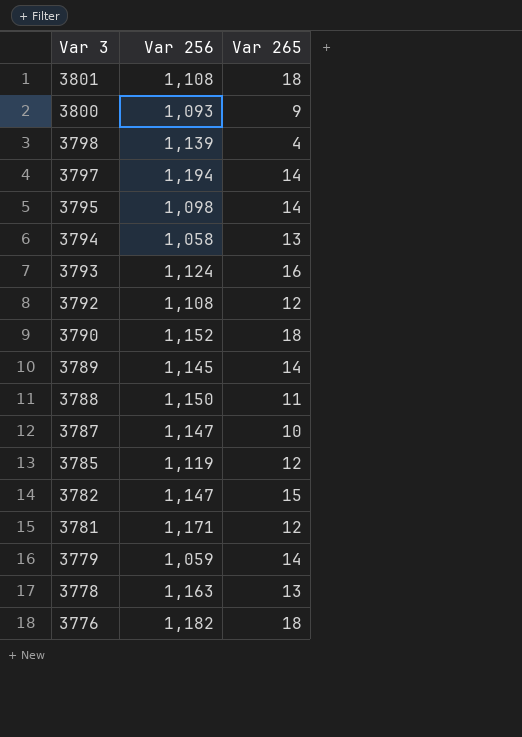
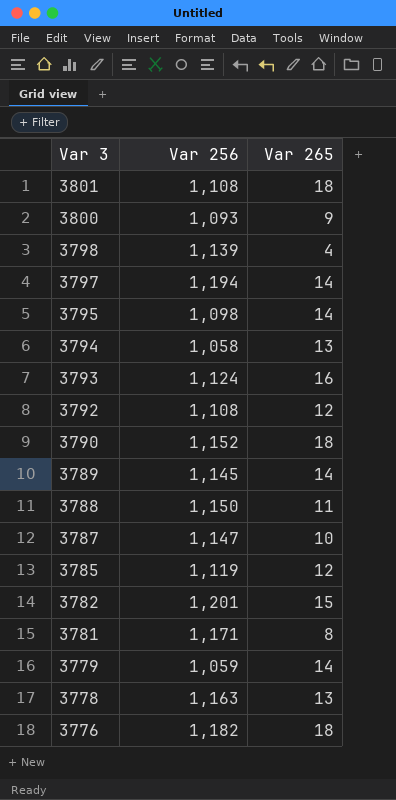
3782 | Var 256: 1,147 -> 1,201
3781 | Var 265: 12 -> 8

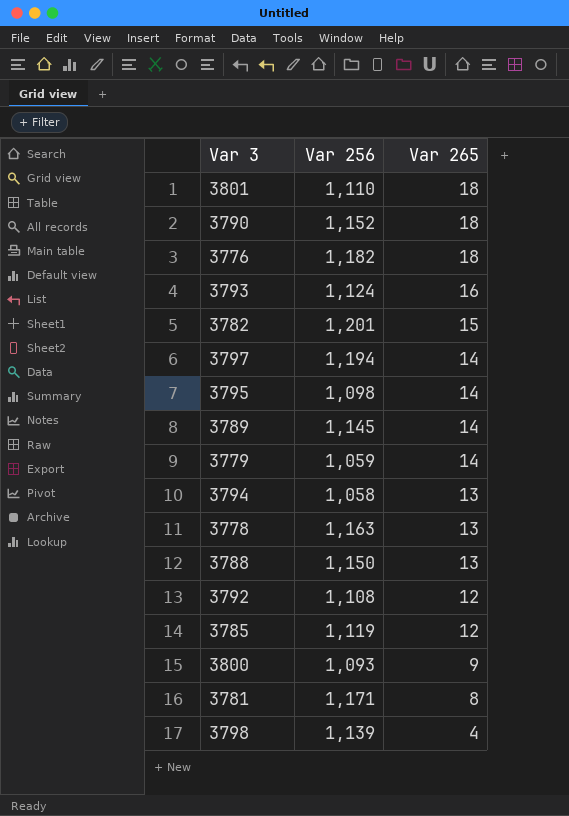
row order: Var 3 descending -> Var 265 descending
row 3787: 1,147 | 10 -> none
3801 | Var 256: 1,108 -> 1,110
3788 | Var 265: 11 -> 13

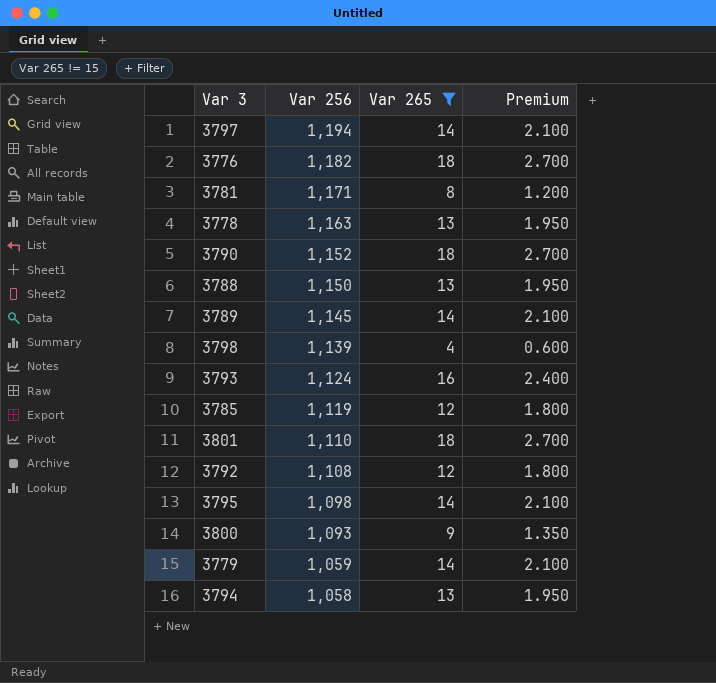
filter: none -> Var 265 != 15
row order: Var 265 descending -> Var 256 descending
column Premium | formula: none -> [Var 265] * 0.15

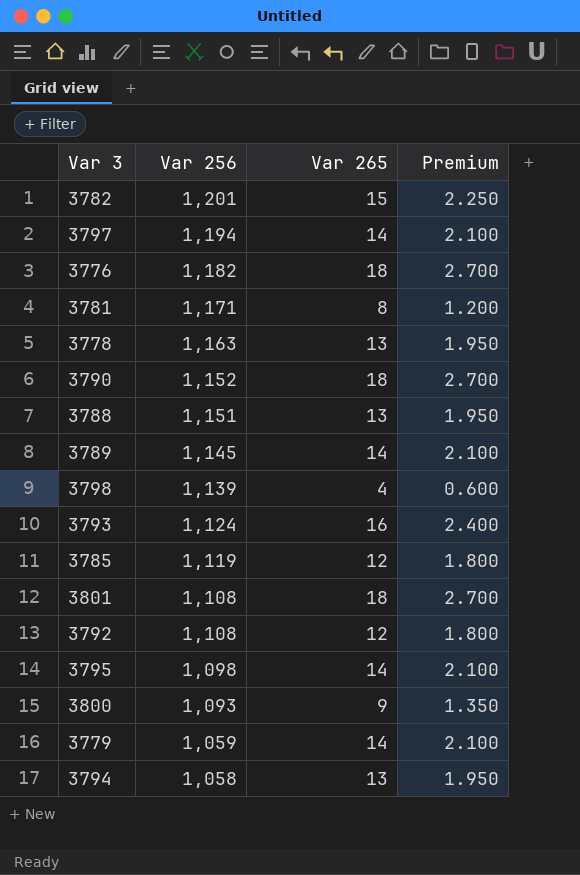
filter: Var 265 != 15 -> none
3788 | Var 256: 1,150 -> 1,151
3801 | Var 256: 1,110 -> 1,108

